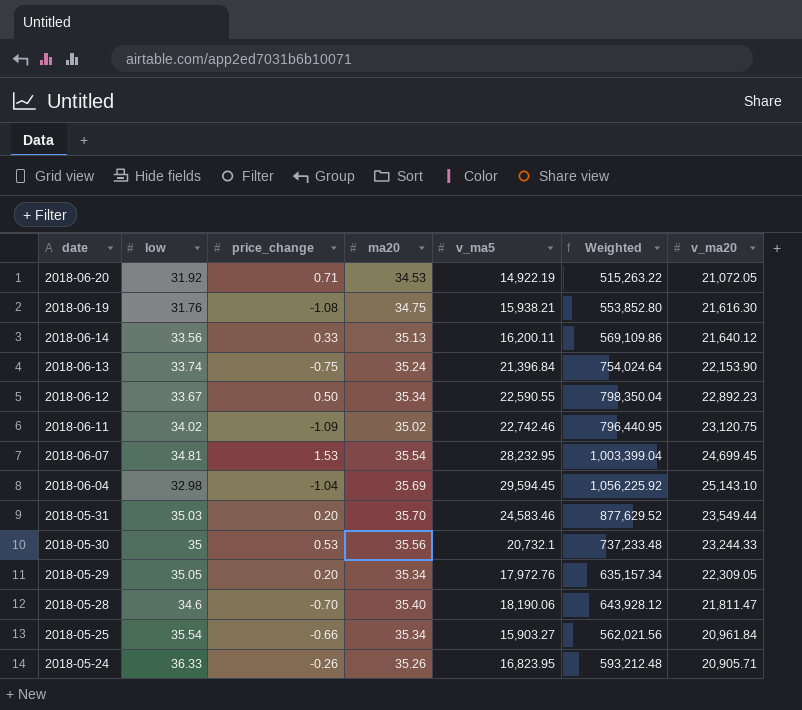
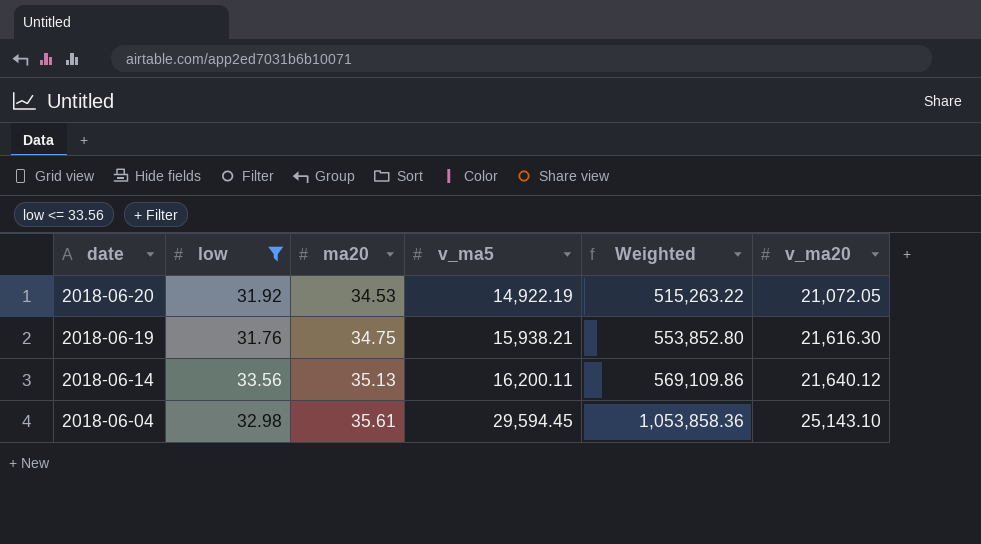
filter: none -> low <= 33.56
column price_change | position: 3 -> none
2018-06-04 | ma20: 35.69 -> 35.61
2018-06-04 | Weighted: 1,056,225.92 -> 1,053,858.36

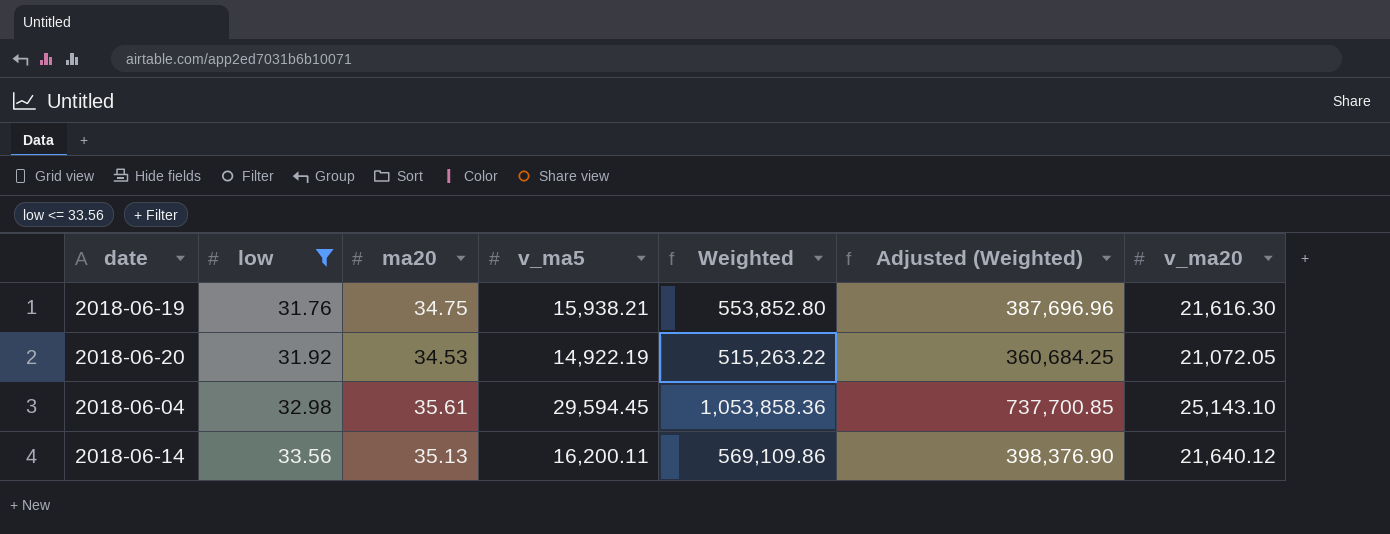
row order: date descending -> low ascending
column Adjusted (Weighted) | formula: none -> [Weighted] * 0.7

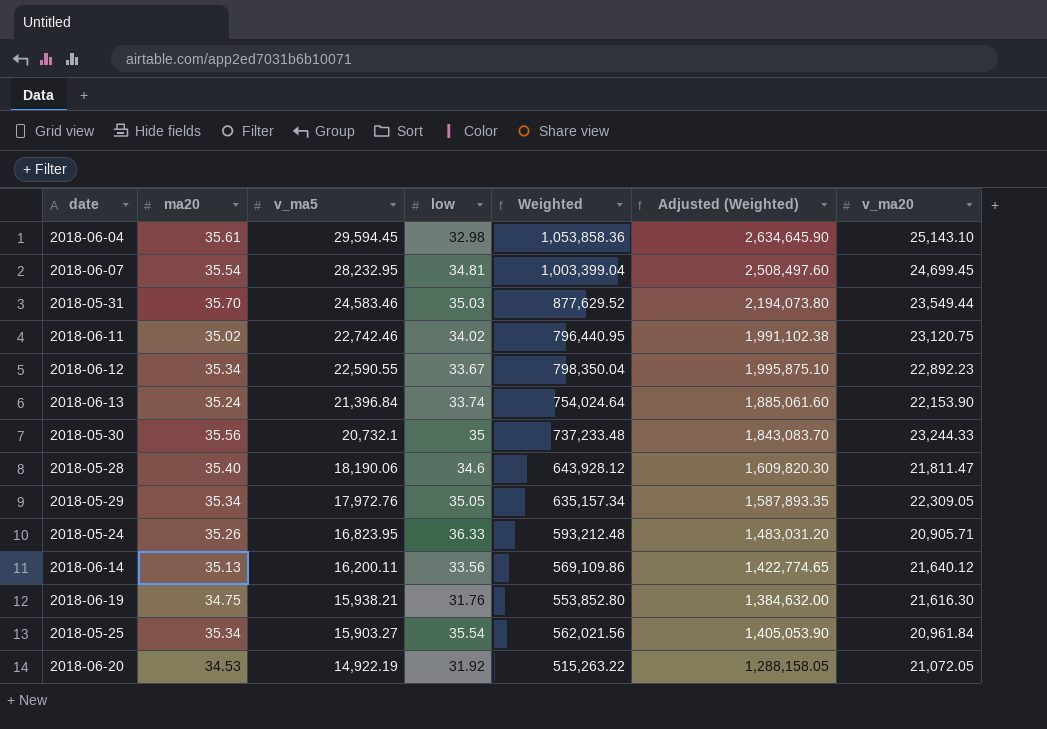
filter: low <= 33.56 -> none
row order: low ascending -> v_ma5 descending
column low | position: 2 -> 4
column Adjusted (Weighted) | formula: [Weighted] * 0.7 -> [Weighted] * 2.5

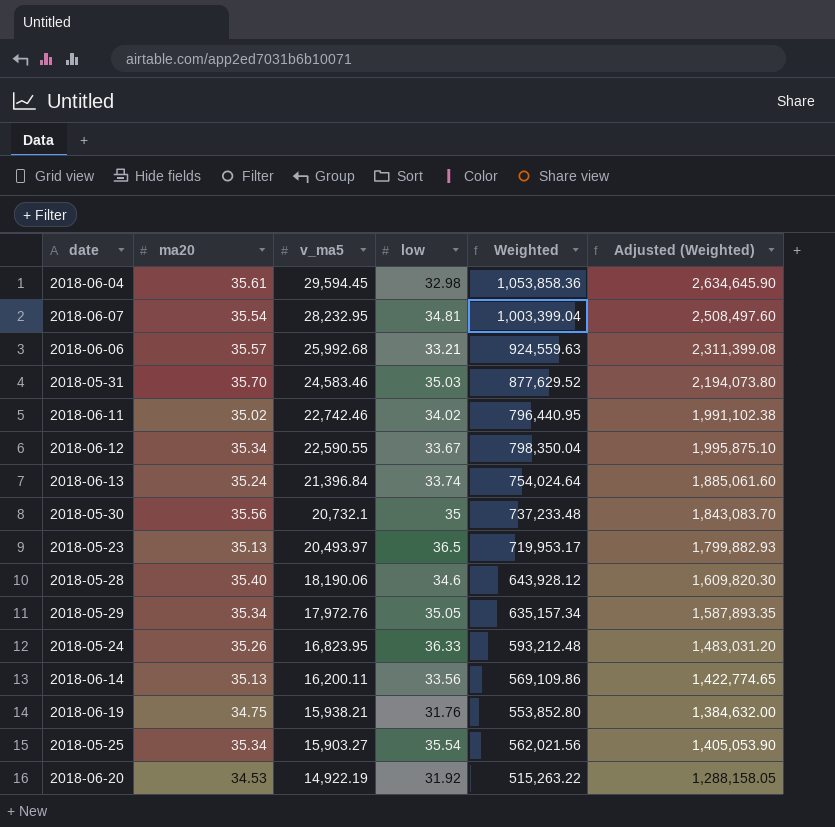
column v_ma20 | position: 7 -> none
row 2018-06-06: none -> 35.57 | 25,992.68 | 33.21 | 924,559.63 | 2,311,399.08
row 2018-05-23: none -> 35.13 | 20,493.97 | 36.5 | 719,953.17 | 1,799,882.93

